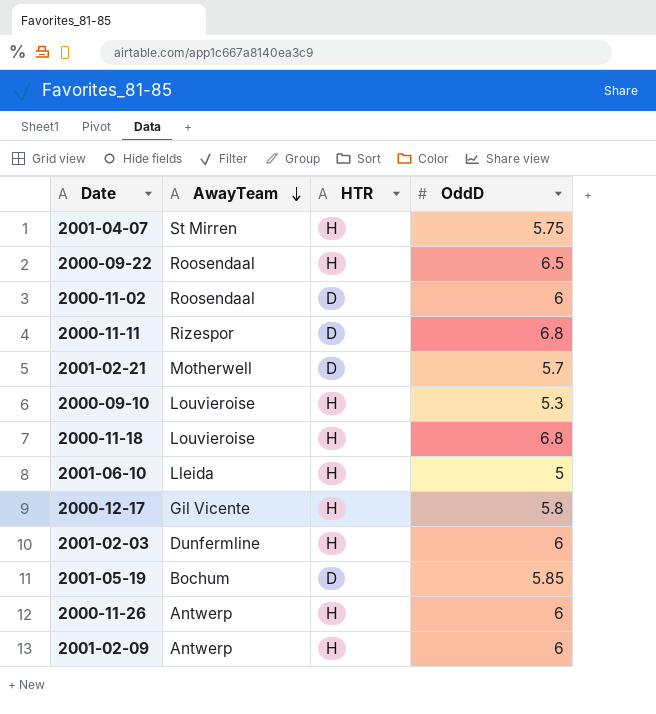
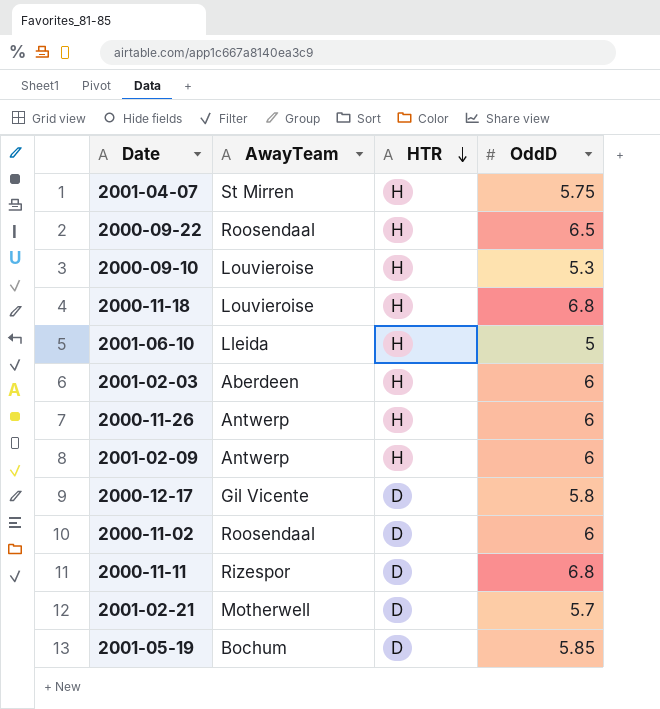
row order: AwayTeam descending -> HTR descending
2001-02-03 | AwayTeam: Dunfermline -> Aberdeen
2000-12-17 | HTR: H -> D

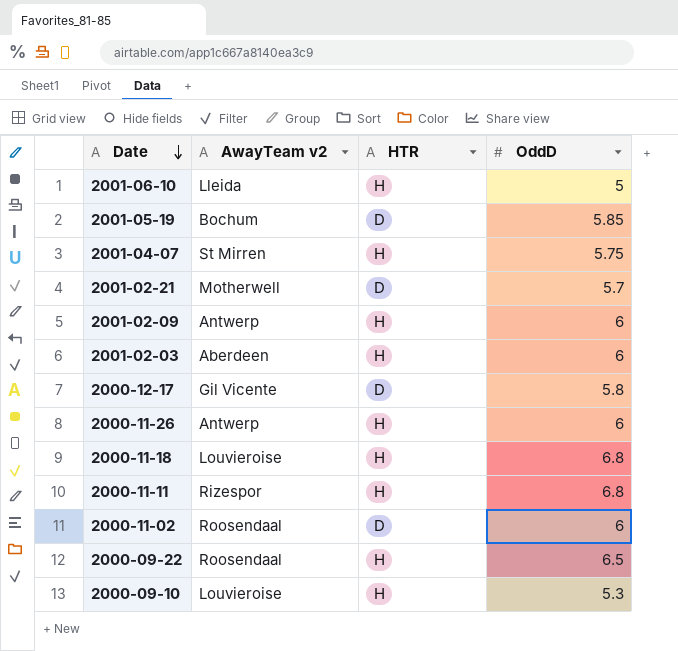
row order: HTR descending -> Date descending
column name: AwayTeam -> AwayTeam v2
2000-11-11 | HTR: D -> H

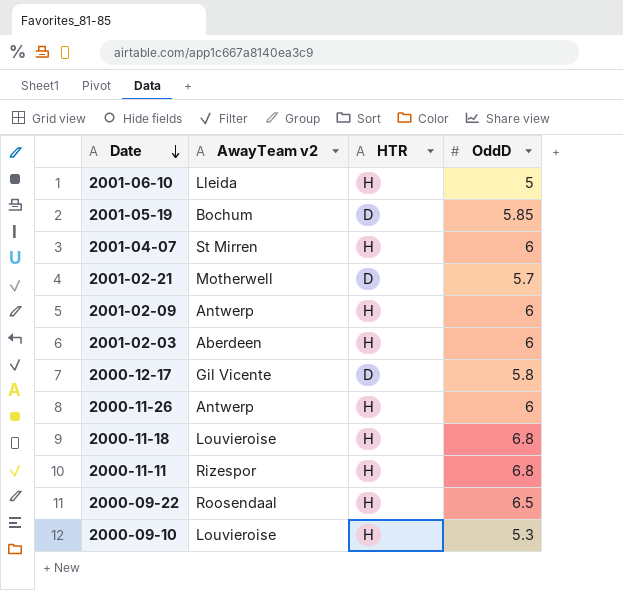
row 2000-11-02: Roosendaal | D | 6 -> none
2001-04-07 | OddD: 5.75 -> 6

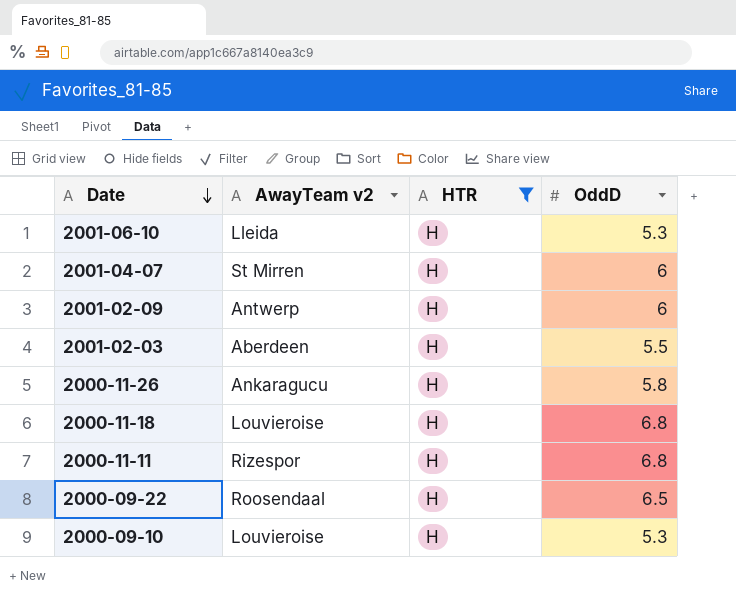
filter: none -> HTR = H
2001-06-10 | OddD: 5 -> 5.3
2001-02-03 | OddD: 6 -> 5.5
2000-11-26 | AwayTeam v2: Antwerp -> Ankaragucu
2000-11-26 | OddD: 6 -> 5.8

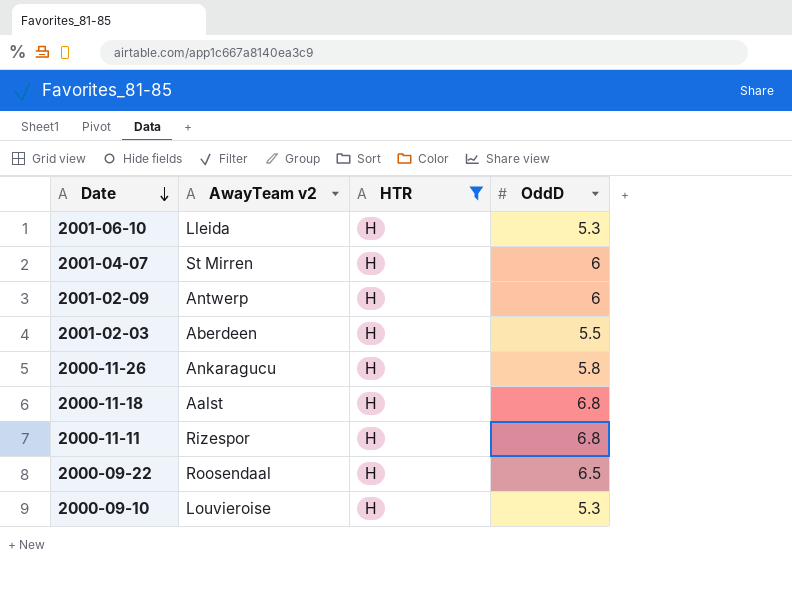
2000-11-18 | AwayTeam v2: Louvieroise -> Aalst

